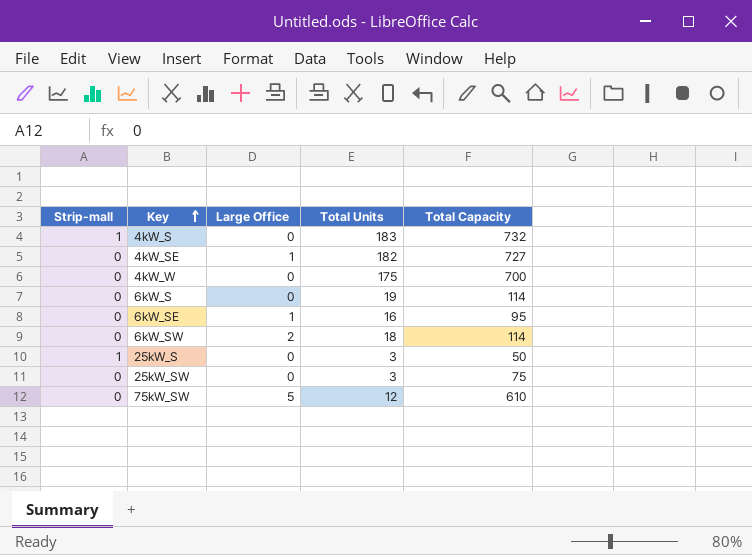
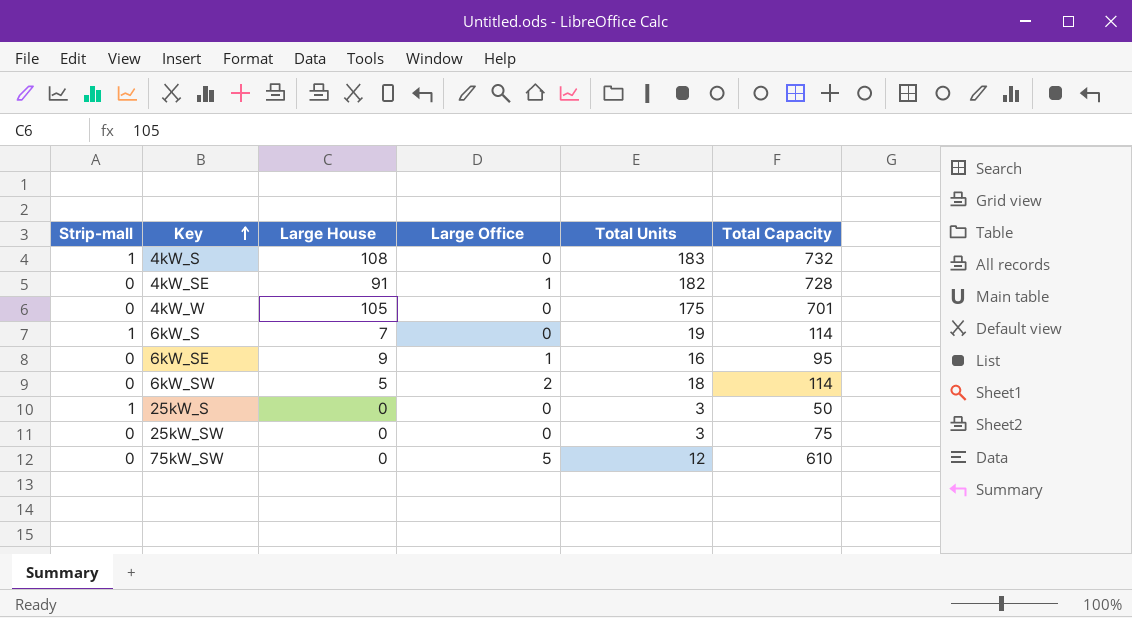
column Large House | position: none -> 3
4kW_SE | Total Capacity: 727 -> 728
4kW_W | Total Capacity: 700 -> 701
6kW_S | Strip-mall: 0 -> 1

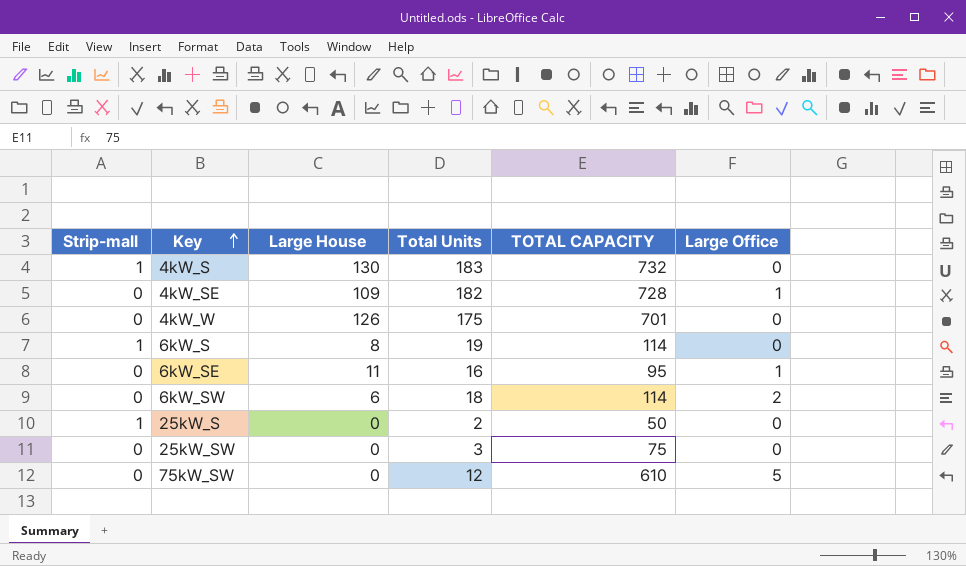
column name: Total Capacity -> TOTAL CAPACITY
column Large Office | position: 4 -> 6
4kW_S | Large House: 108 -> 130
4kW_SE | Large House: 91 -> 109
4kW_W | Large House: 105 -> 126
6kW_S | Large House: 7 -> 8
6kW_SE | Large House: 9 -> 11
6kW_SW | Large House: 5 -> 6
25kW_S | Total Units: 3 -> 2

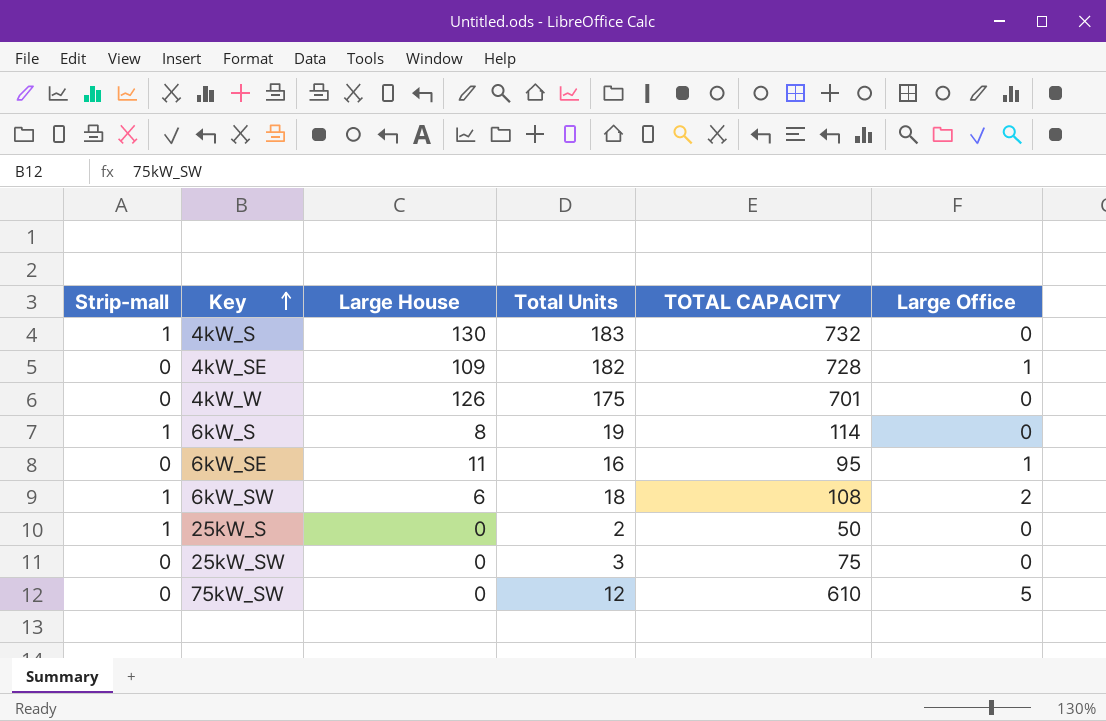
6kW_SW | Strip-mall: 0 -> 1
6kW_SW | TOTAL CAPACITY: 114 -> 108

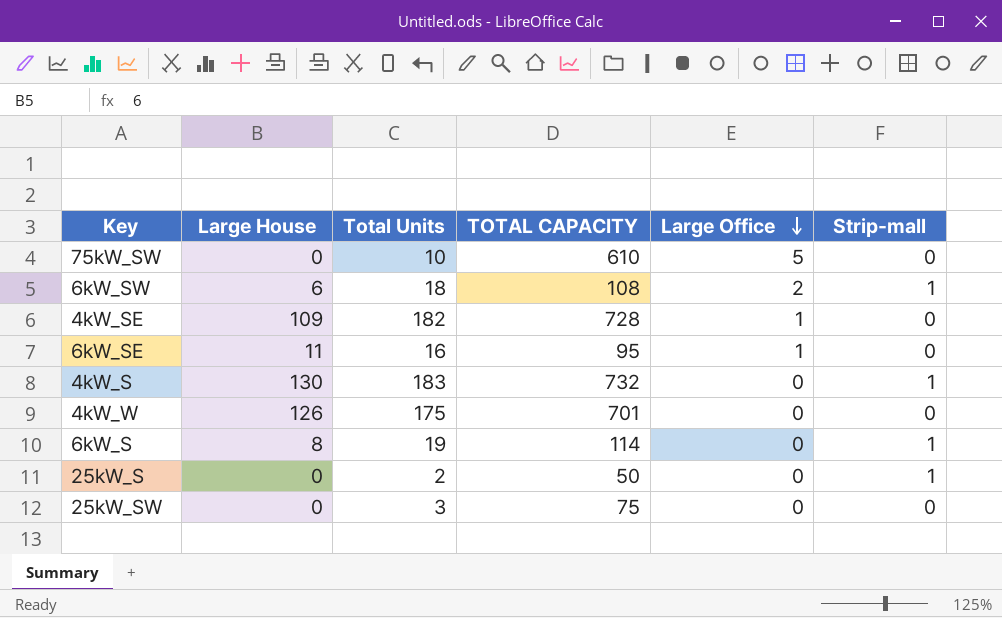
row order: Key ascending -> Large Office descending
column Strip-mall | position: 1 -> 6
75kW_SW | Total Units: 12 -> 10

